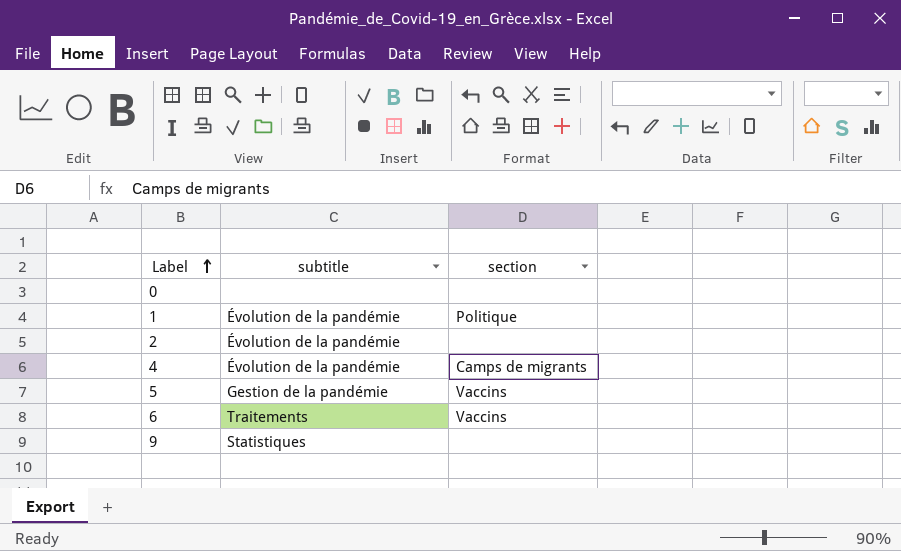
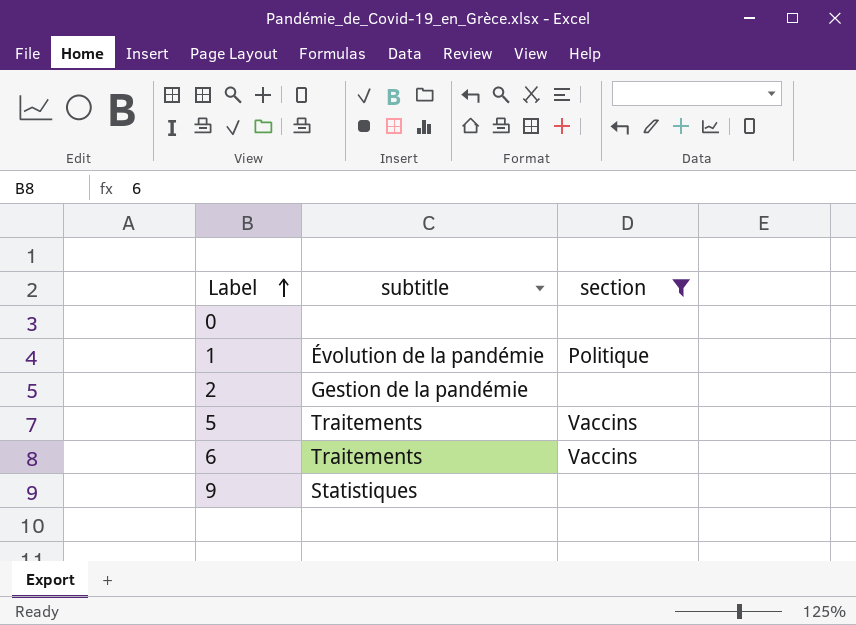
filter: none -> section != Camps de migrants
2 | subtitle: Évolution de la pandémie -> Gestion de la pandémie
5 | subtitle: Gestion de la pandémie -> Traitements

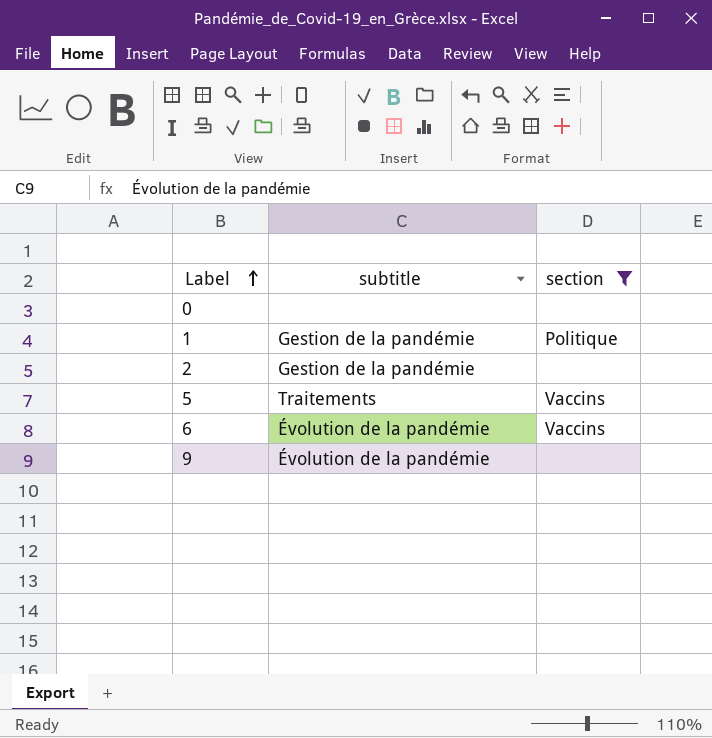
1 | subtitle: Évolution de la pandémie -> Gestion de la pandémie
6 | subtitle: Traitements -> Évolution de la pandémie
9 | subtitle: Statistiques -> Évolution de la pandémie

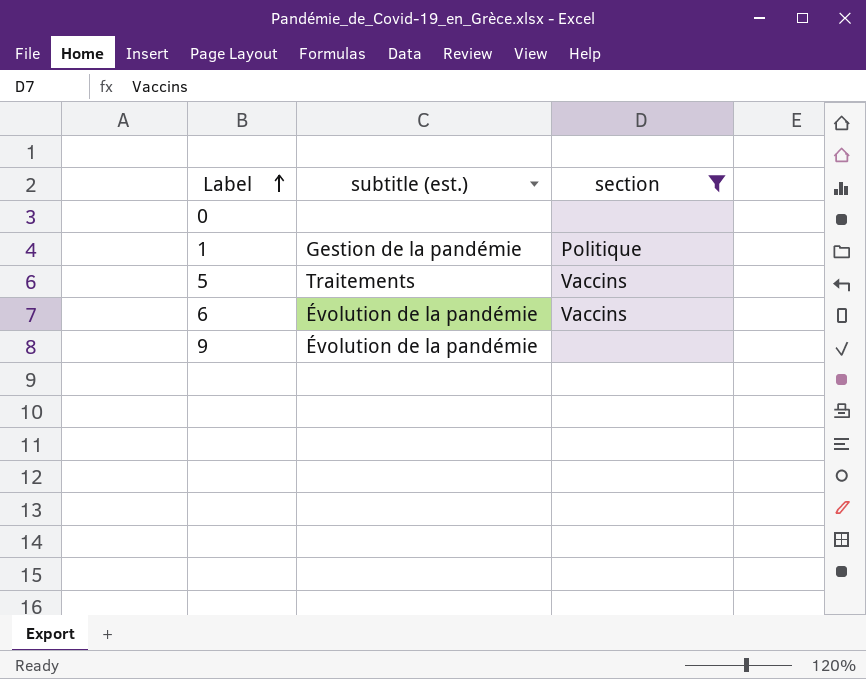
column name: subtitle -> subtitle (est.)
row 2: Gestion de la pandémie | none -> none

